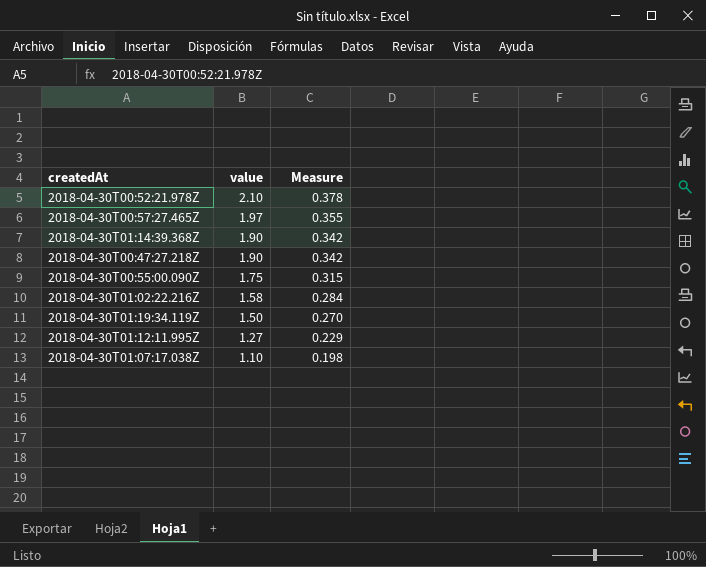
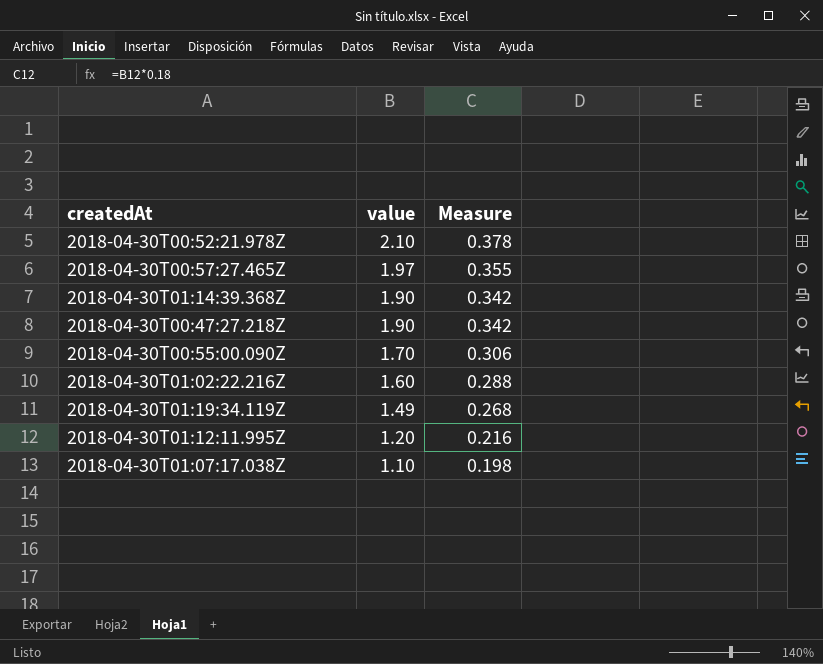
2018-04-30T00:55:00.090Z | value: 1.75 -> 1.70
2018-04-30T00:55:00.090Z | Measure: 0.315 -> 0.306
2018-04-30T01:02:22.216Z | value: 1.58 -> 1.60
2018-04-30T01:02:22.216Z | Measure: 0.284 -> 0.288
2018-04-30T01:19:34.119Z | value: 1.50 -> 1.49
2018-04-30T01:19:34.119Z | Measure: 0.270 -> 0.268
2018-04-30T01:12:11.995Z | value: 1.27 -> 1.20
2018-04-30T01:12:11.995Z | Measure: 0.229 -> 0.216

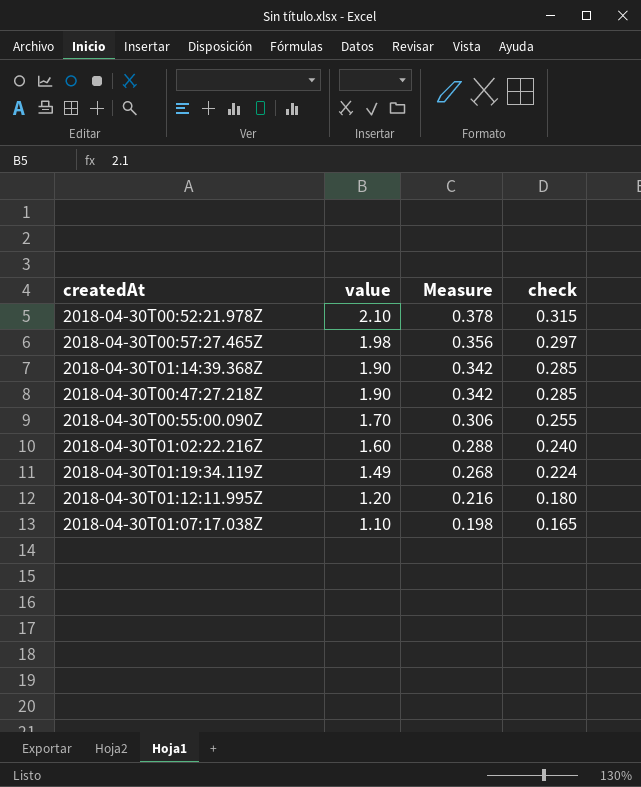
column check | formula: none -> [value] * 0.15
2018-04-30T00:57:27.465Z | value: 1.97 -> 1.98
2018-04-30T00:57:27.465Z | Measure: 0.355 -> 0.356

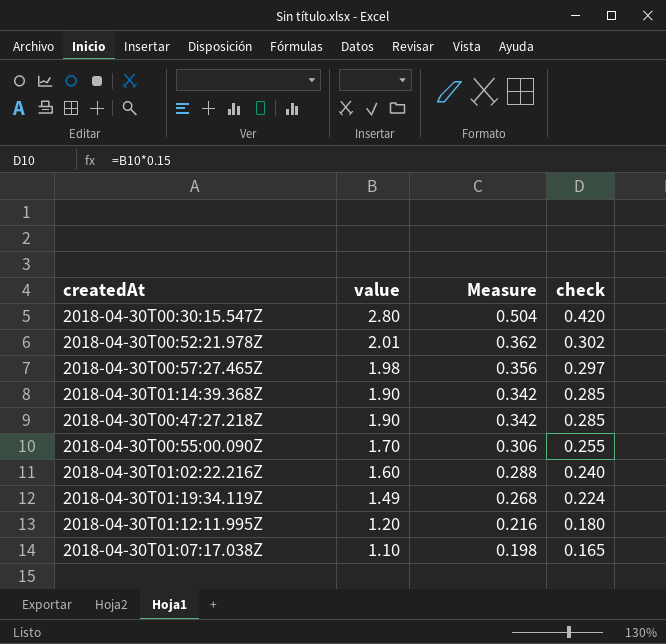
row 2018-04-30T00:30:15.547Z: none -> 2.80 | 0.504 | 0.420
2018-04-30T00:52:21.978Z | value: 2.10 -> 2.01
2018-04-30T00:52:21.978Z | Measure: 0.378 -> 0.362
2018-04-30T00:52:21.978Z | check: 0.315 -> 0.302

